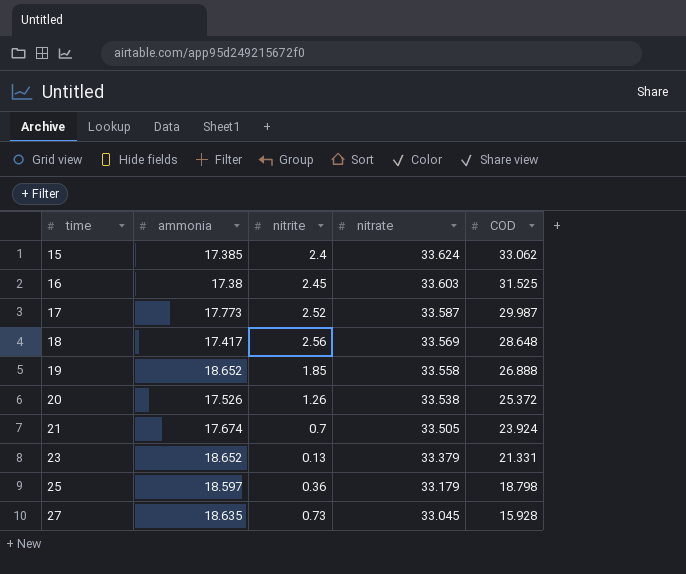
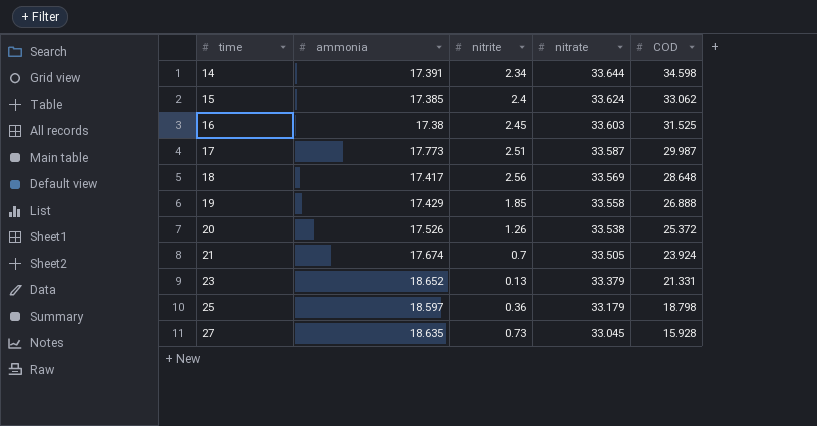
row 14: none -> 17.391 | 2.34 | 33.644 | 34.598
17 | nitrite: 2.52 -> 2.51
19 | ammonia: 18.652 -> 17.429

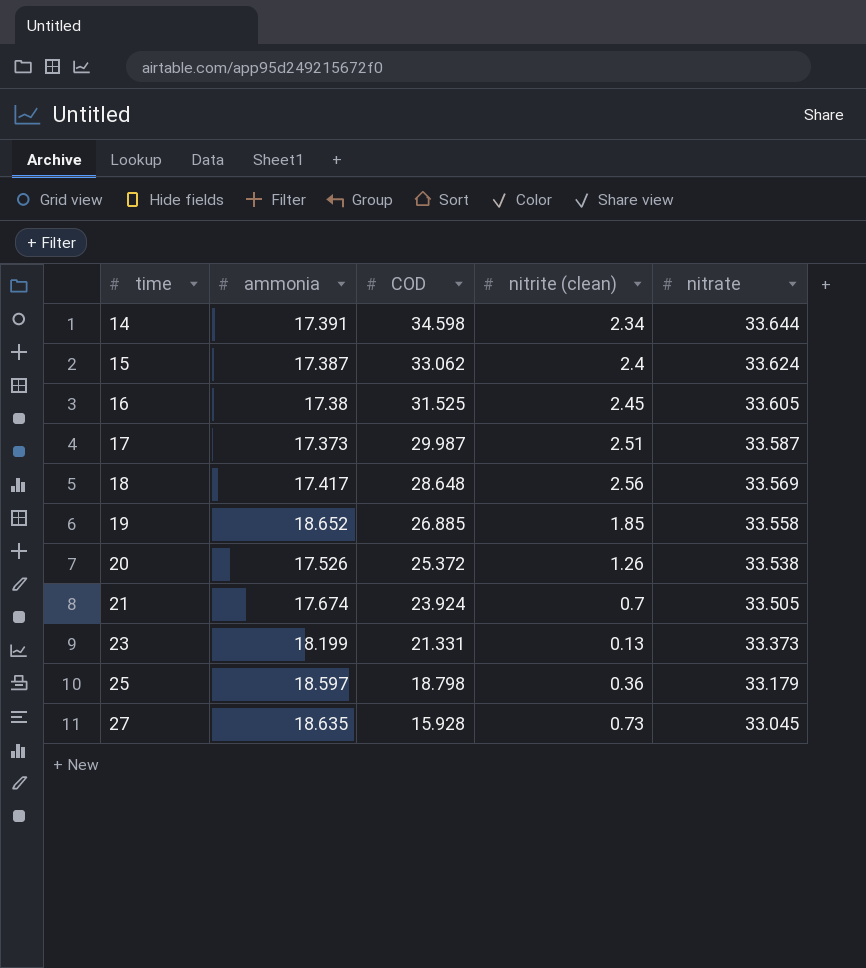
column COD | position: 5 -> 3
column name: nitrite -> nitrite (clean)
15 | ammonia: 17.385 -> 17.387
16 | nitrate: 33.603 -> 33.605
17 | ammonia: 17.773 -> 17.373
19 | ammonia: 17.429 -> 18.652
19 | COD: 26.888 -> 26.885
23 | ammonia: 18.652 -> 18.199
23 | nitrate: 33.379 -> 33.373

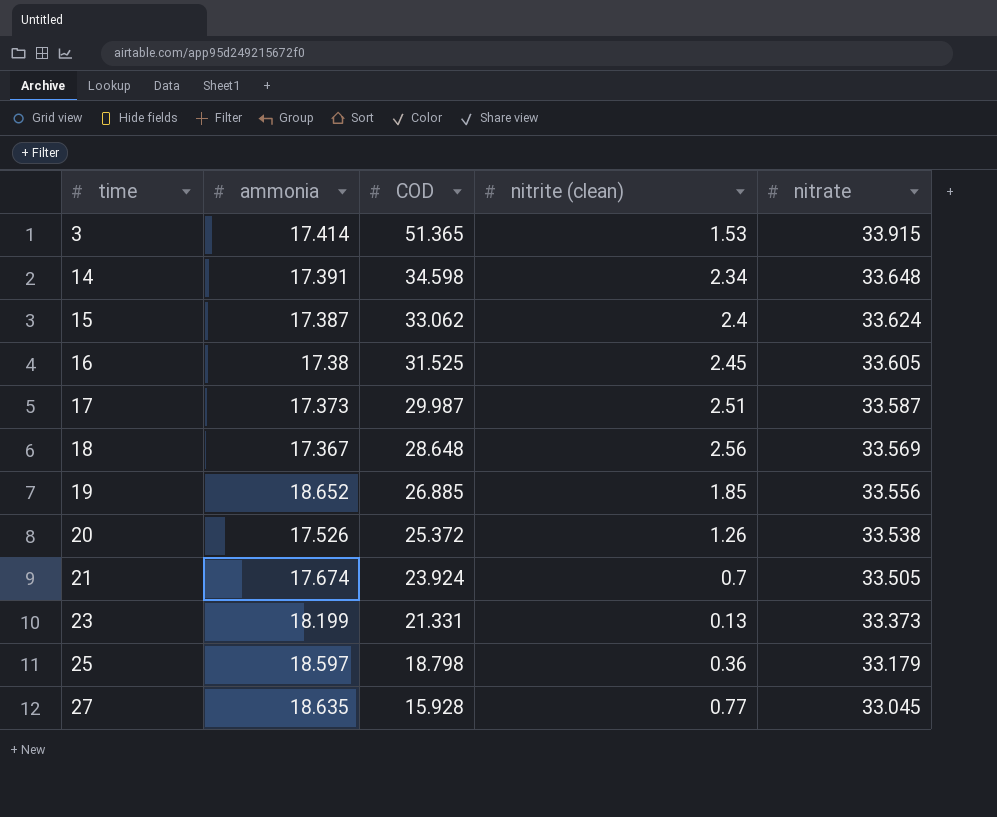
row 3: none -> 17.414 | 51.365 | 1.53 | 33.915
14 | nitrate: 33.644 -> 33.648
18 | ammonia: 17.417 -> 17.367
19 | nitrate: 33.558 -> 33.556
27 | nitrite (clean): 0.73 -> 0.77

